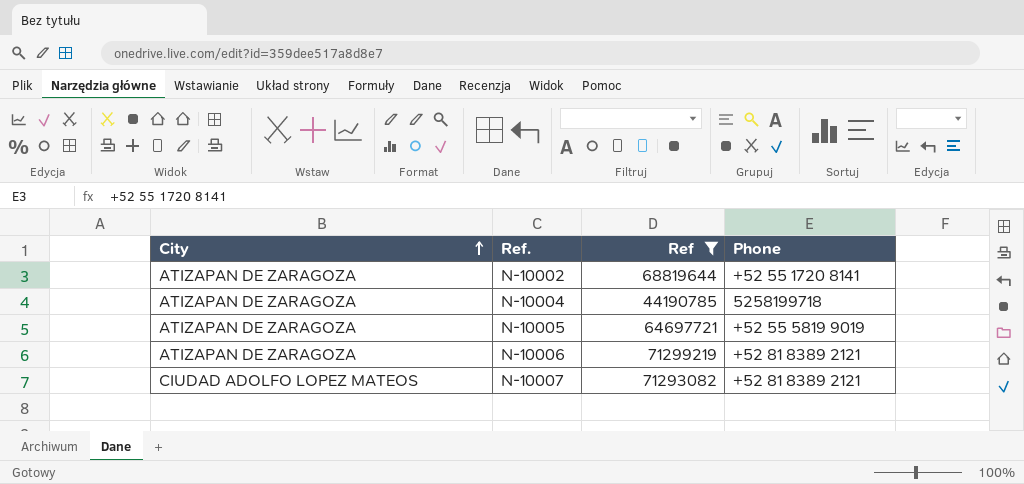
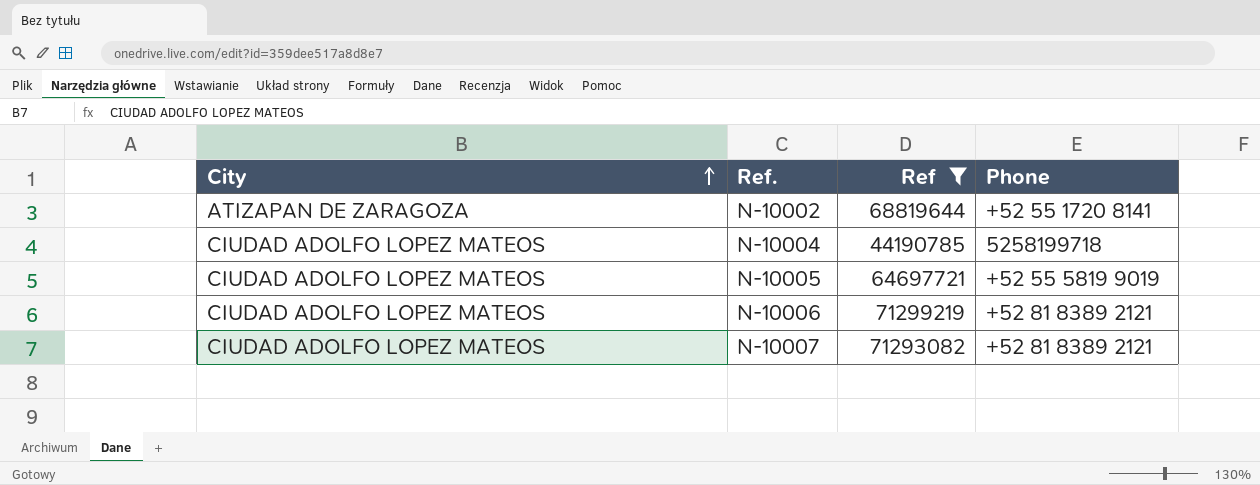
N-10004 | City: ATIZAPAN DE ZARAGOZA -> CIUDAD ADOLFO LOPEZ MATEOS
N-10005 | City: ATIZAPAN DE ZARAGOZA -> CIUDAD ADOLFO LOPEZ MATEOS
N-10006 | City: ATIZAPAN DE ZARAGOZA -> CIUDAD ADOLFO LOPEZ MATEOS

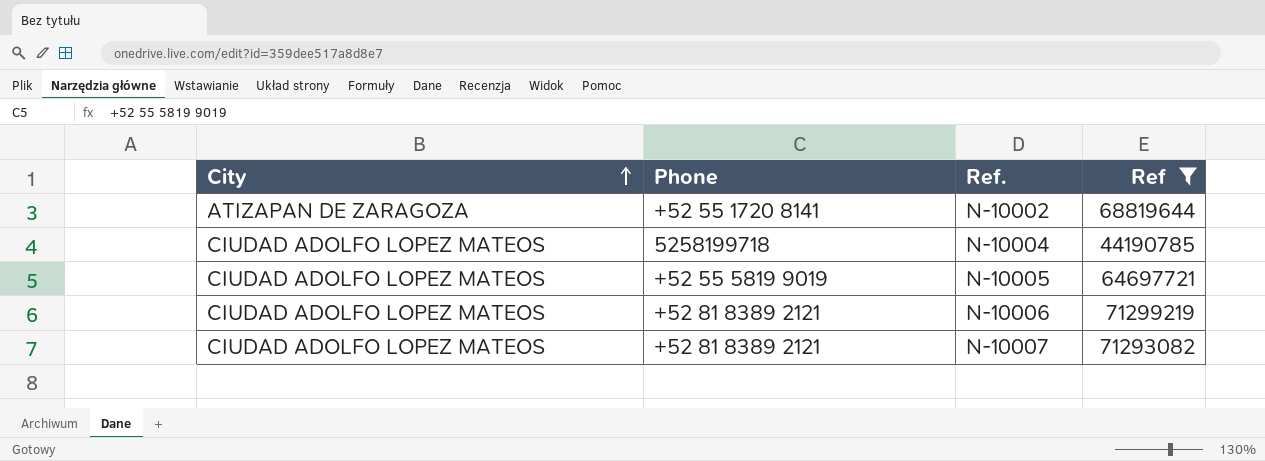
column Phone | position: 4 -> 2

